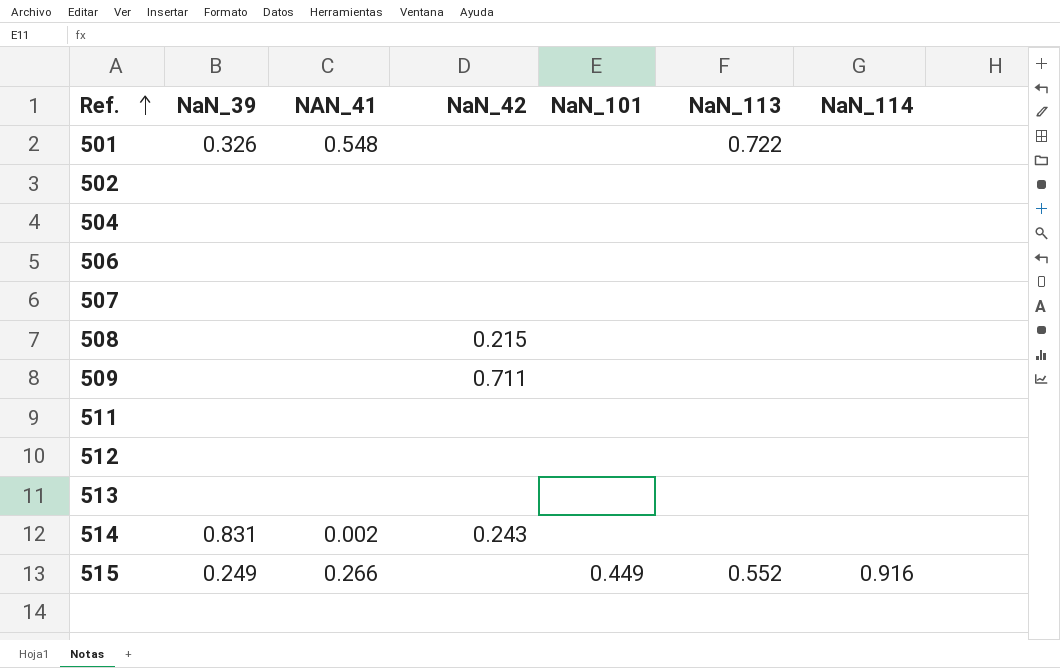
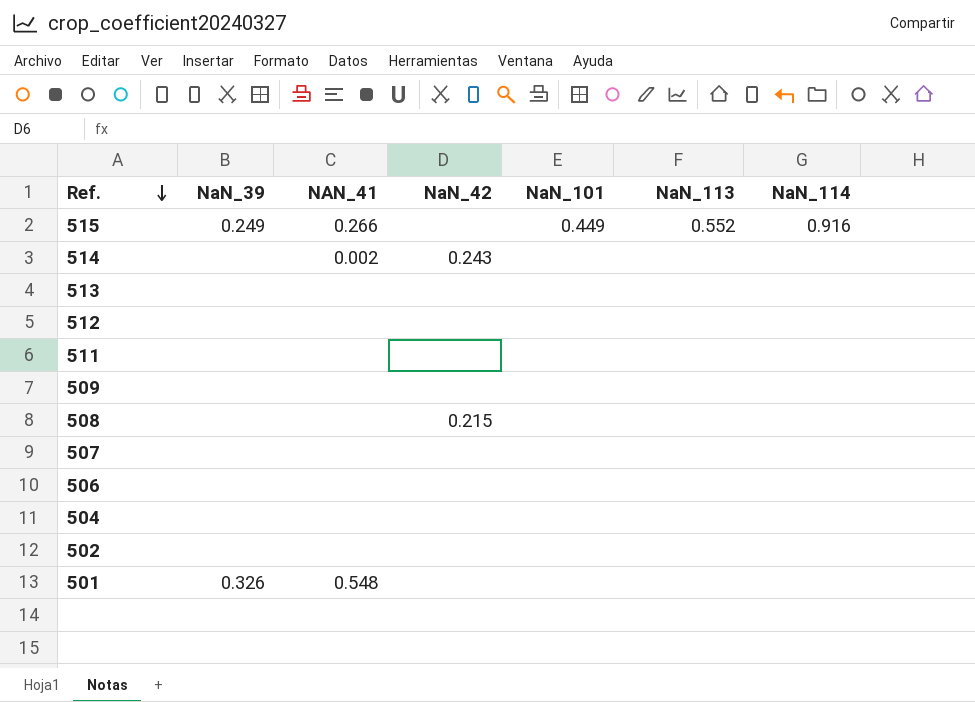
row order: Ref. ascending -> Ref. descending
514 | NaN_39: 0.831 -> none
509 | NaN_42: 0.711 -> none
501 | NaN_113: 0.722 -> none

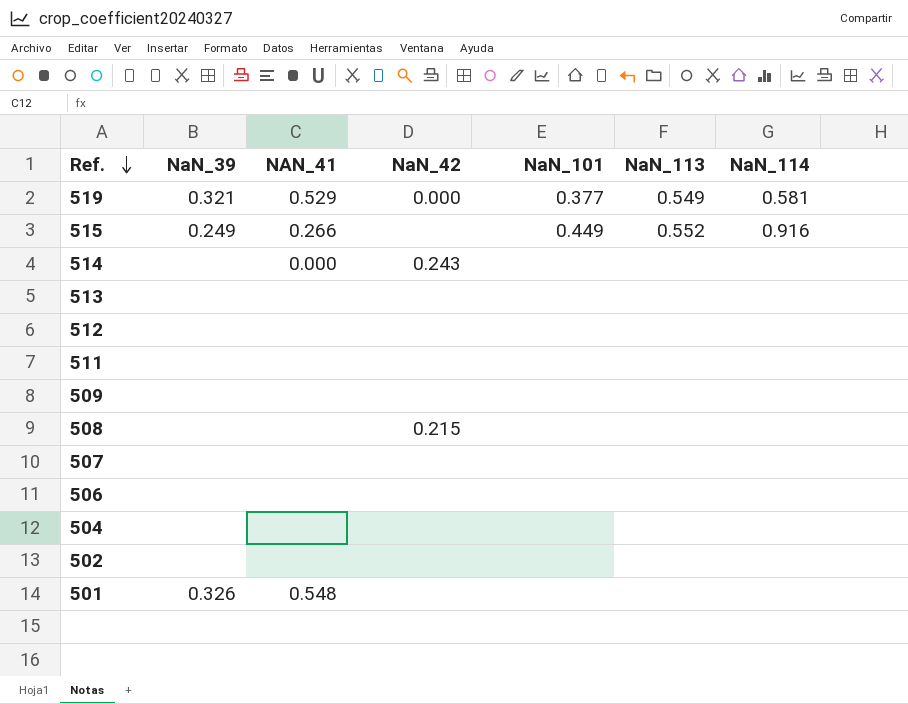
row 519: none -> 0.321 | 0.529 | 0.000 | 0.377 | 0.549 | 0.581
514 | NAN_41: 0.002 -> 0.000

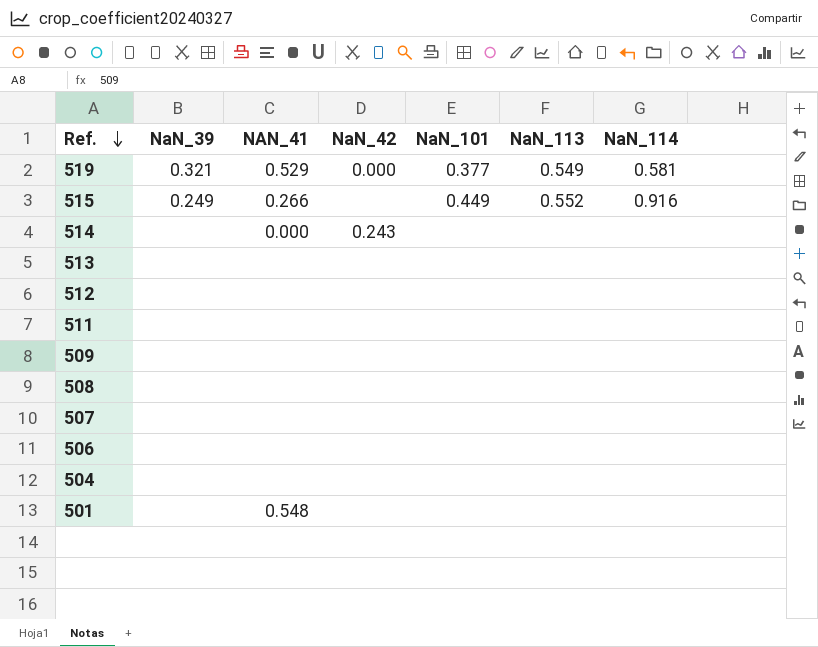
row 502: none | none | none | none | none | none -> none
508 | NaN_42: 0.215 -> none
501 | NaN_39: 0.326 -> none

